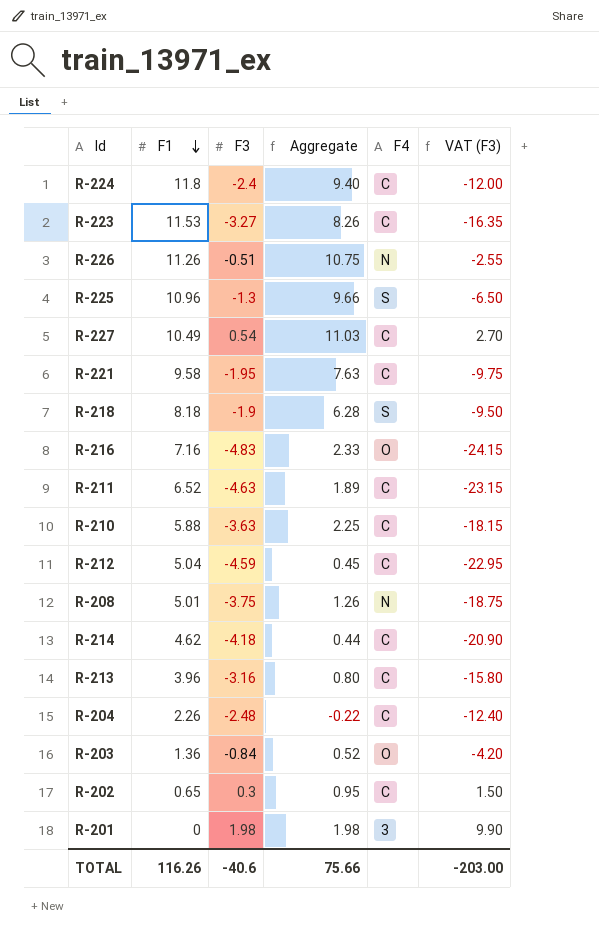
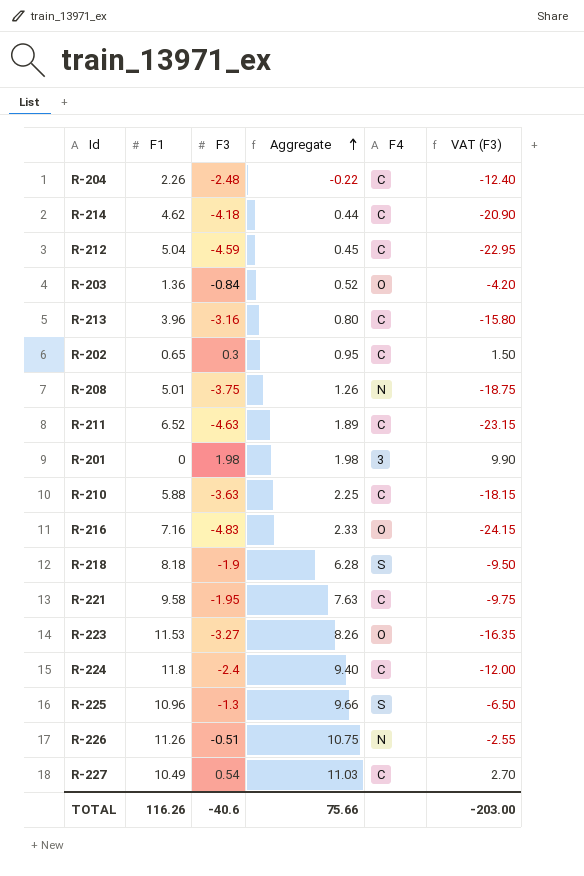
row order: F1 descending -> Aggregate ascending
R-223 | F4: C -> O

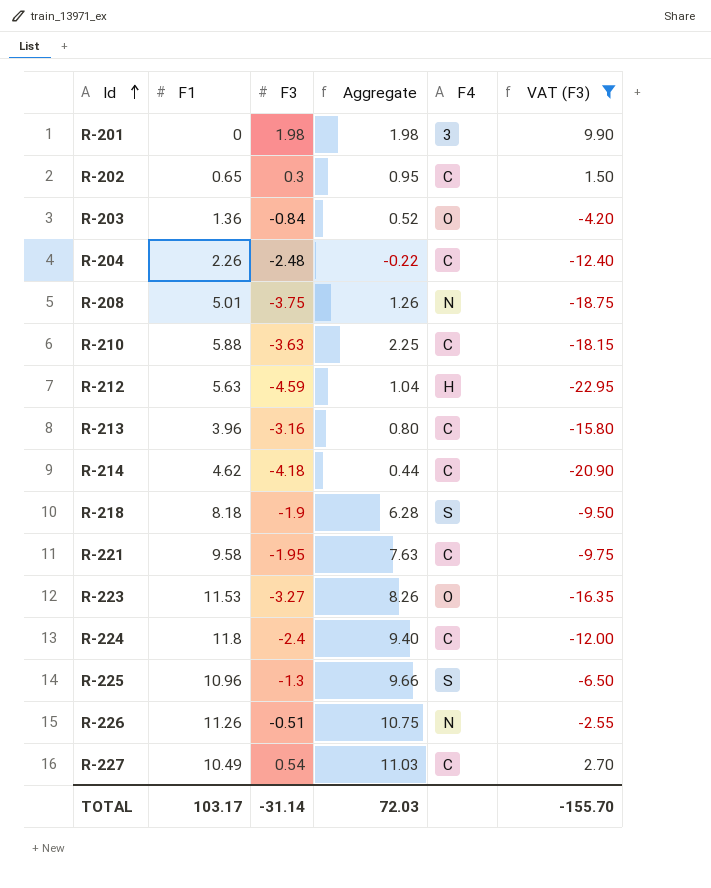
filter: none -> VAT (F3) >= -22.95
row order: Aggregate ascending -> Id ascending
R-212 | F1: 5.04 -> 5.63
R-212 | Aggregate: 0.45 -> 1.04
R-212 | F4: C -> H
TOTAL | F1: 116.26 -> 103.17
TOTAL | F3: -40.6 -> -31.14
TOTAL | Aggregate: 75.66 -> 72.03
TOTAL | VAT (F3): -203.00 -> -155.70

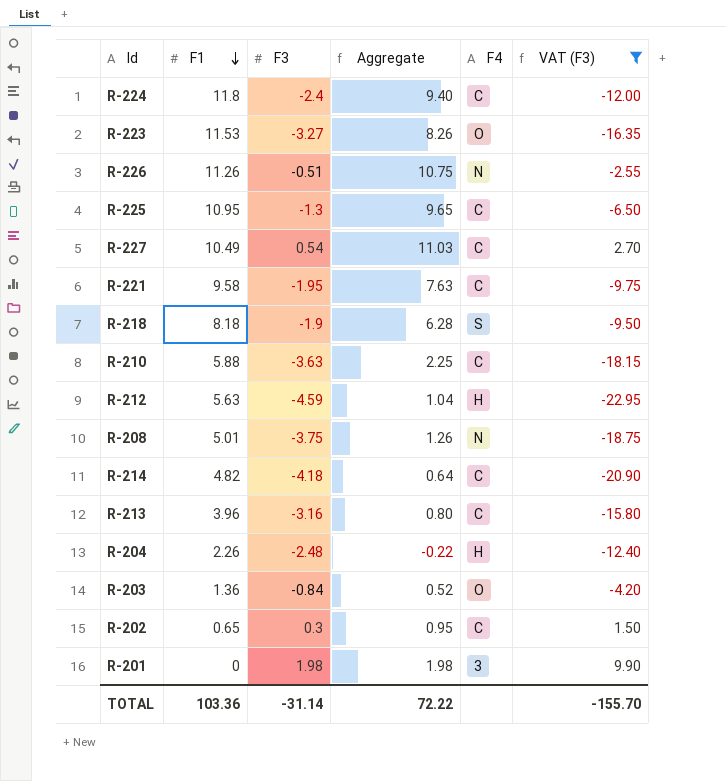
row order: Id ascending -> F1 descending
R-225 | F1: 10.96 -> 10.95
R-225 | Aggregate: 9.66 -> 9.65
R-225 | F4: S -> C
R-214 | F1: 4.62 -> 4.82
R-214 | Aggregate: 0.44 -> 0.64
R-204 | F4: C -> H
TOTAL | F1: 103.17 -> 103.36
TOTAL | Aggregate: 72.03 -> 72.22

